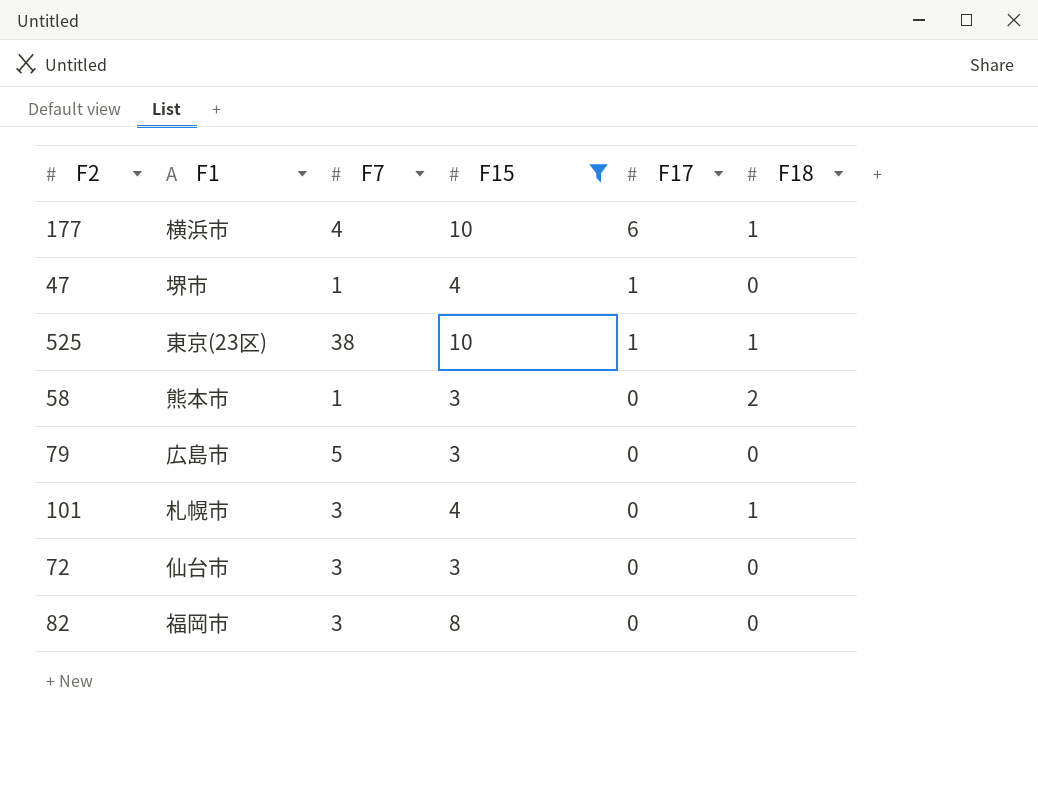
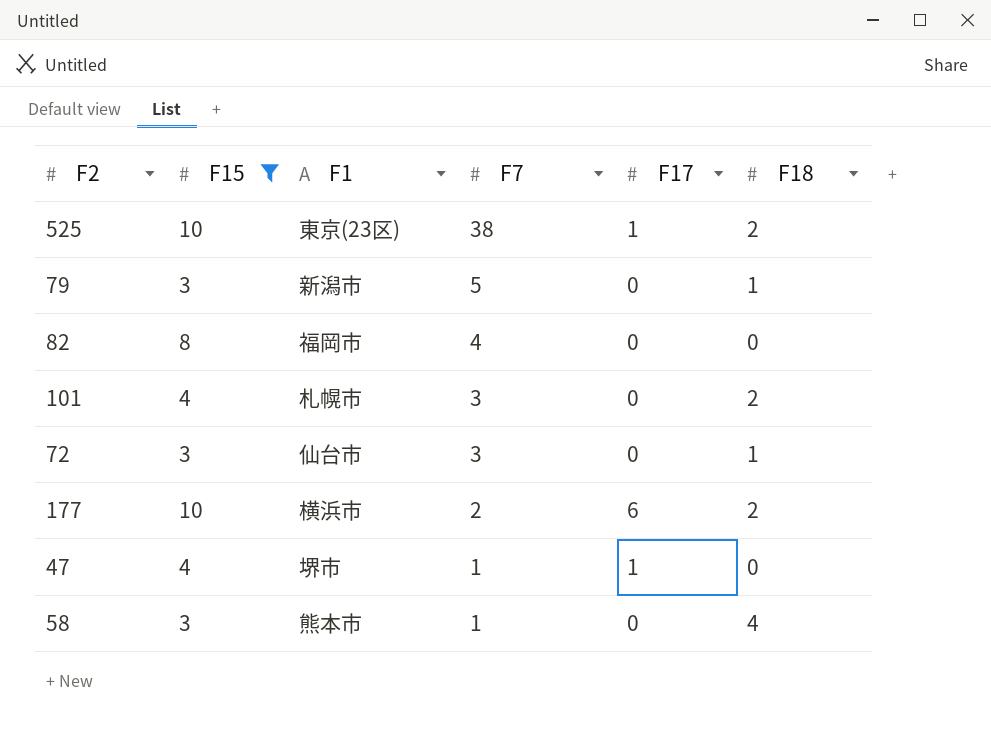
row order: F17 descending -> F7 descending
column F15 | position: 4 -> 2
525 | F18: 1 -> 2
79 | F1: 広島市 -> 新潟市
79 | F18: 0 -> 1
82 | F7: 3 -> 4
101 | F18: 1 -> 2
72 | F18: 0 -> 1
177 | F7: 4 -> 2
177 | F18: 1 -> 2
58 | F18: 2 -> 4

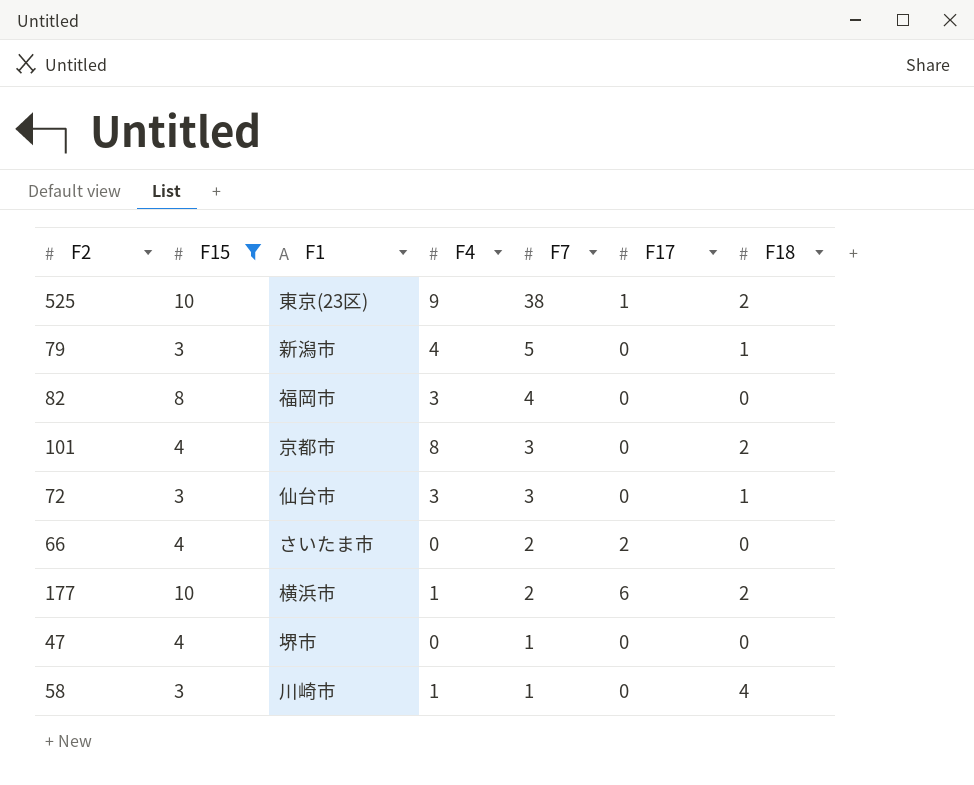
column F4 | position: none -> 4
101 | F1: 札幌市 -> 京都市
row 66: none -> 4 | さいたま市 | 0 | 2 | 2 | 0
47 | F17: 1 -> 0
58 | F1: 熊本市 -> 川崎市

